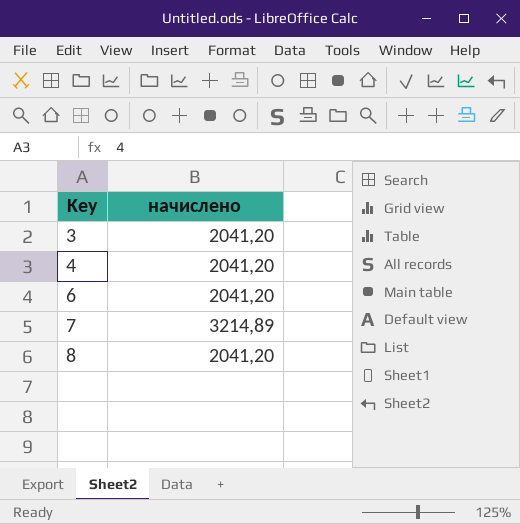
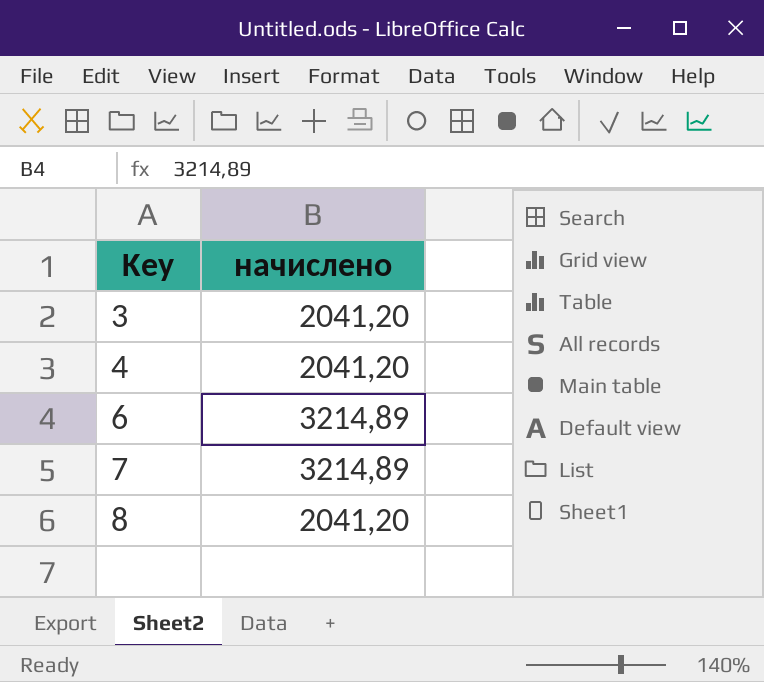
6 | начислено: 2041,20 -> 3214,89

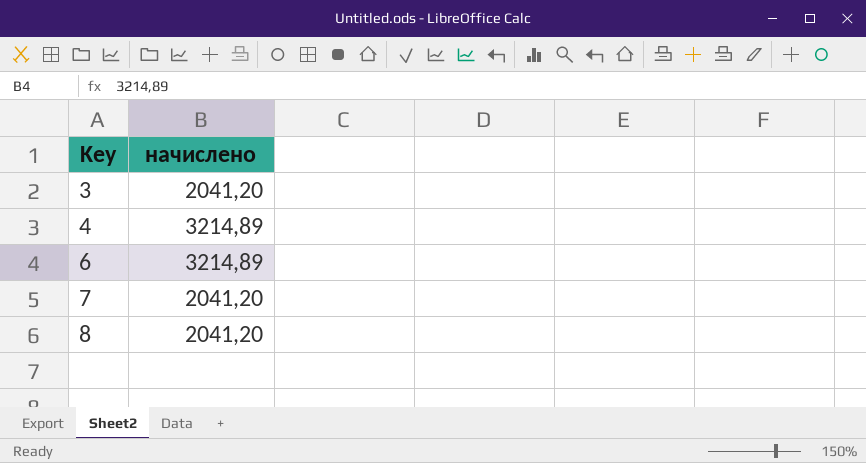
4 | начислено: 2041,20 -> 3214,89
7 | начислено: 3214,89 -> 2041,20

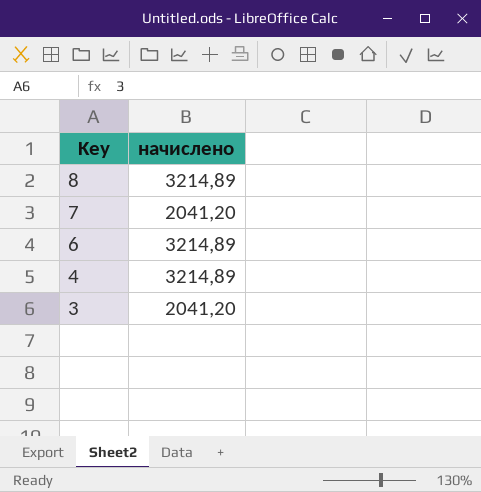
row order: Key ascending -> Key descending
8 | начислено: 2041,20 -> 3214,89

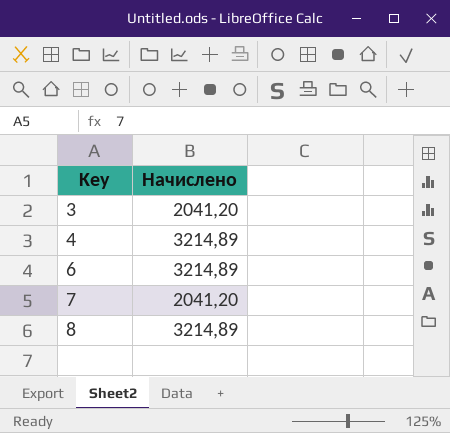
row order: Key descending -> Key ascending
column name: начислено -> Начислено

